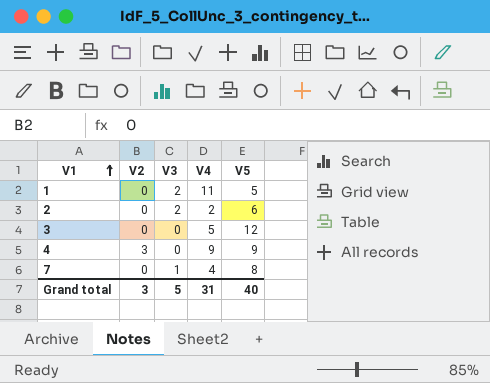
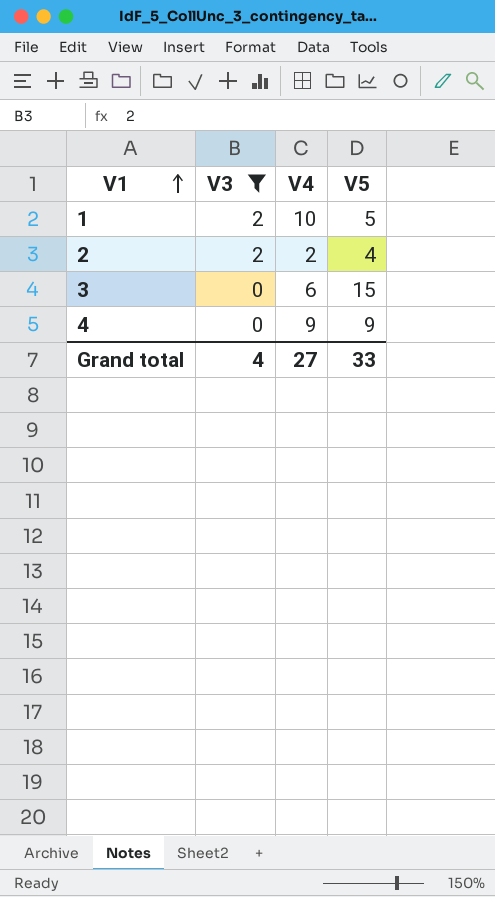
filter: none -> V3 != 1
column V2 | position: 2 -> none
1 | V4: 11 -> 10
2 | V5: 6 -> 4
3 | V4: 5 -> 6
3 | V5: 12 -> 15
Grand total | V3: 5 -> 4
Grand total | V4: 31 -> 27
Grand total | V5: 40 -> 33

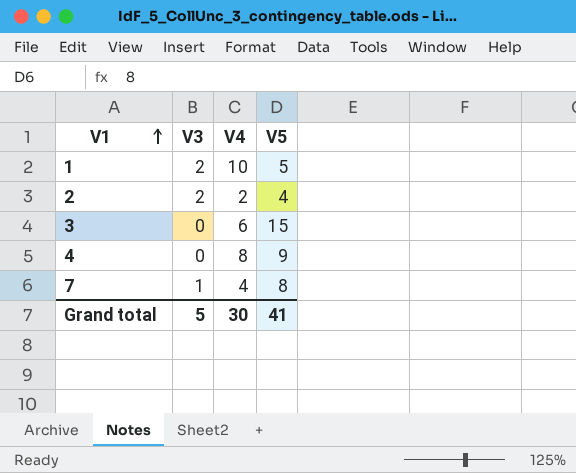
filter: V3 != 1 -> none
4 | V4: 9 -> 8
Grand total | V3: 4 -> 5
Grand total | V4: 27 -> 30
Grand total | V5: 33 -> 41

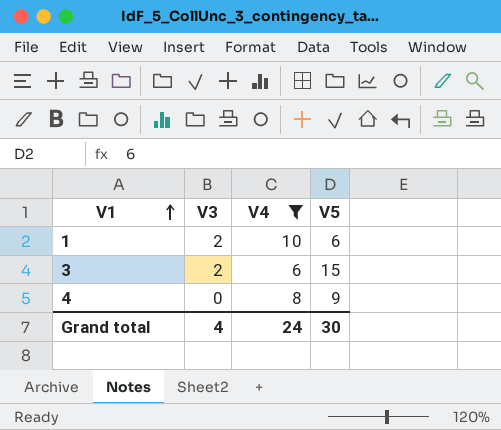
filter: none -> V4 >= 6
1 | V5: 5 -> 6
3 | V3: 0 -> 2
Grand total | V3: 5 -> 4
Grand total | V4: 30 -> 24
Grand total | V5: 41 -> 30

